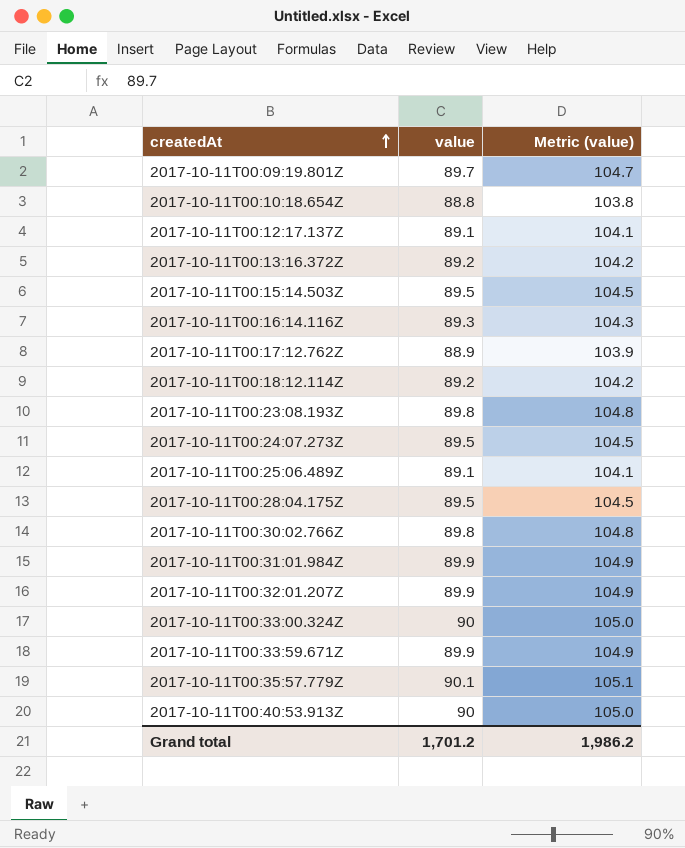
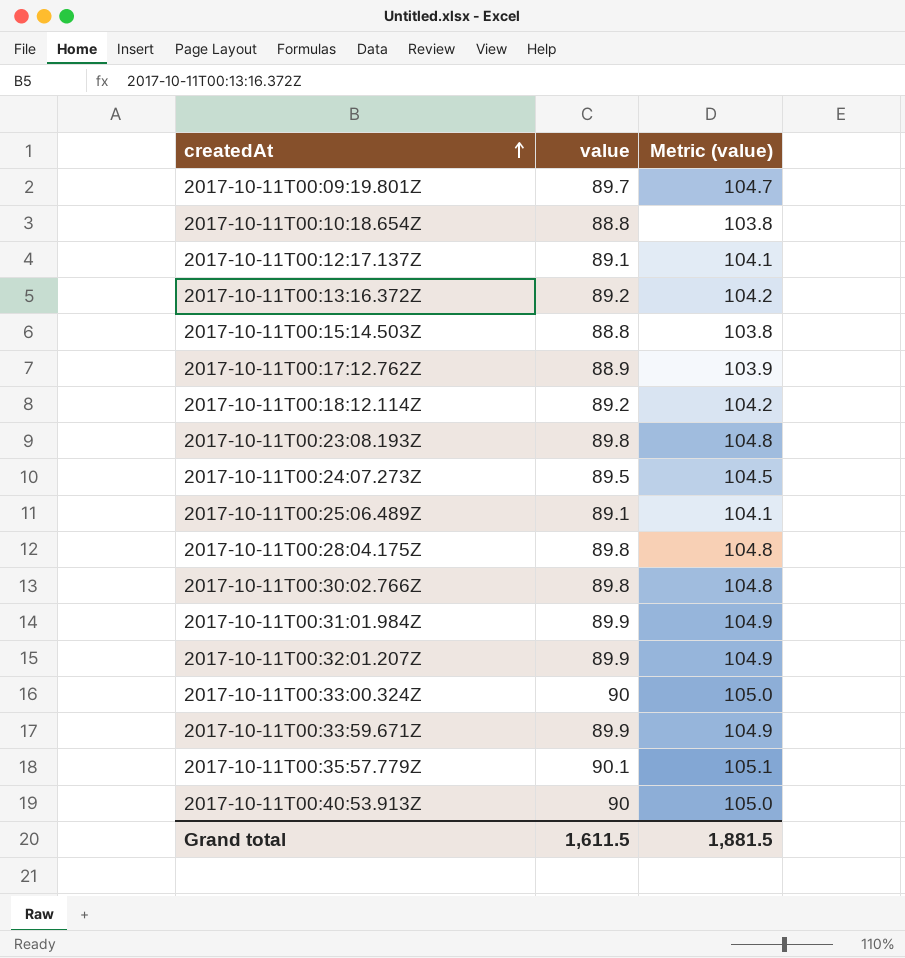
row 2017-10-11T00:16:14.116Z: 89.3 | 104.3 -> none
2017-10-11T00:15:14.503Z | value: 89.5 -> 88.8
2017-10-11T00:15:14.503Z | Metric (value): 104.5 -> 103.8
2017-10-11T00:28:04.175Z | value: 89.5 -> 89.8
2017-10-11T00:28:04.175Z | Metric (value): 104.5 -> 104.8
Grand total | value: 1,701.2 -> 1,611.5
Grand total | Metric (value): 1,986.2 -> 1,881.5

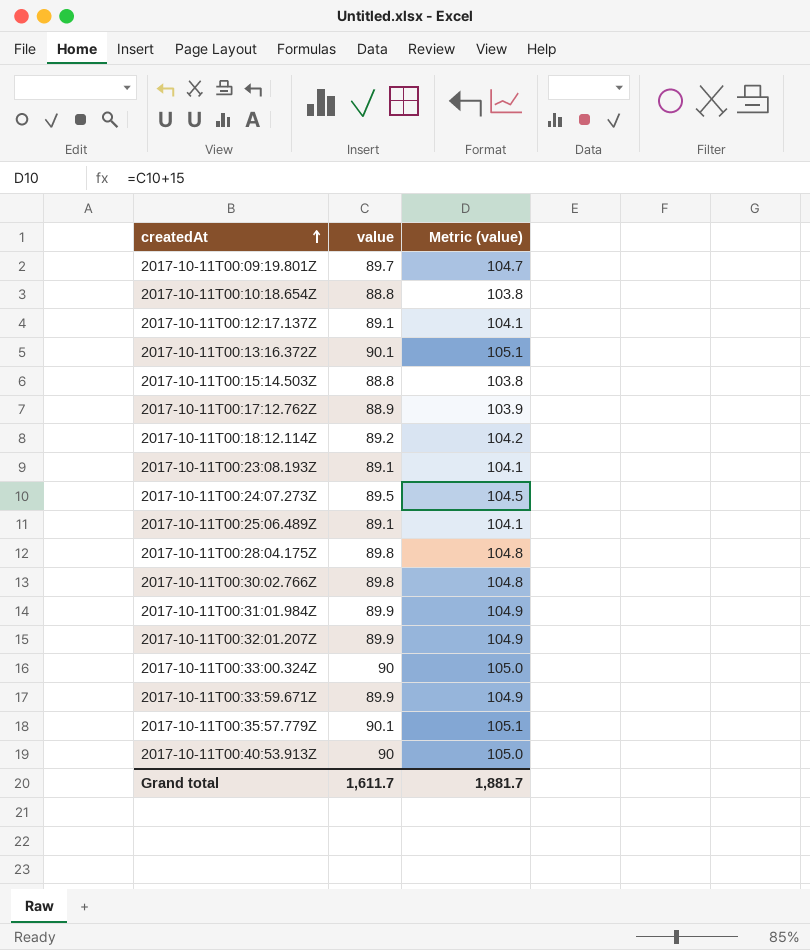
2017-10-11T00:13:16.372Z | value: 89.2 -> 90.1
2017-10-11T00:13:16.372Z | Metric (value): 104.2 -> 105.1
2017-10-11T00:23:08.193Z | value: 89.8 -> 89.1
2017-10-11T00:23:08.193Z | Metric (value): 104.8 -> 104.1
Grand total | value: 1,611.5 -> 1,611.7
Grand total | Metric (value): 1,881.5 -> 1,881.7

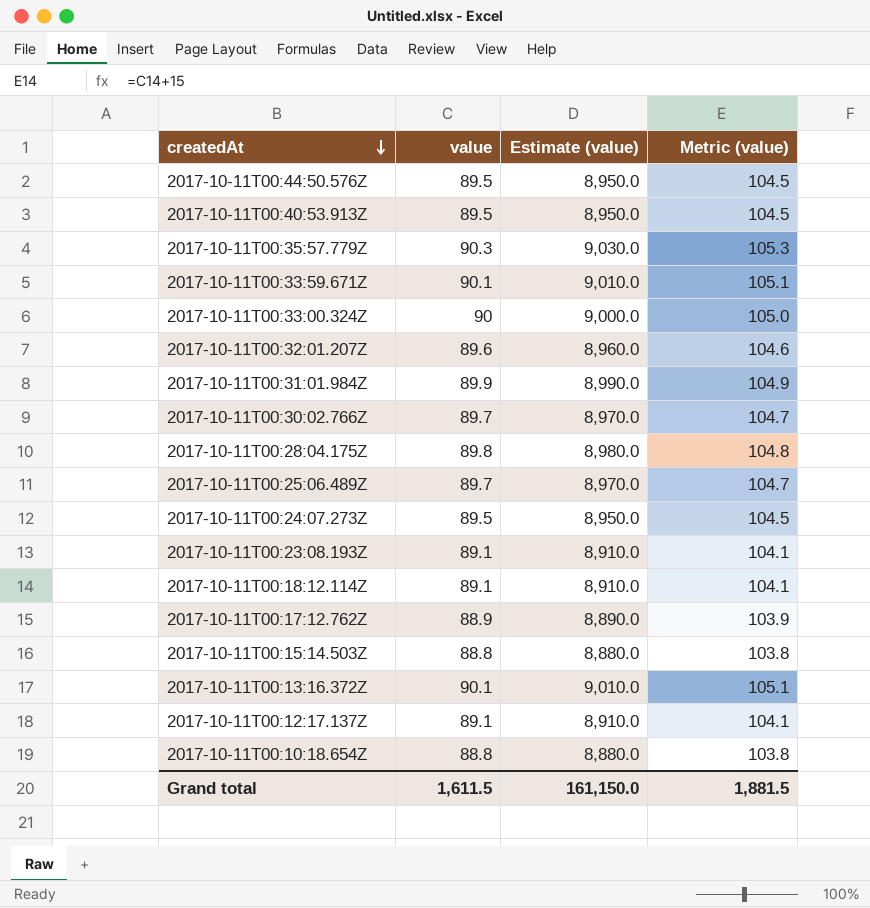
row order: createdAt ascending -> createdAt descending
column Estimate (value) | formula: none -> [value] * 100
row 2017-10-11T00:09:19.801Z: 89.7 | 104.7 -> none
row 2017-10-11T00:44:50.576Z: none -> 89.5 | 8,950.0 | 104.5
2017-10-11T00:40:53.913Z | value: 90 -> 89.5
2017-10-11T00:40:53.913Z | Metric (value): 105.0 -> 104.5
2017-10-11T00:35:57.779Z | value: 90.1 -> 90.3
2017-10-11T00:35:57.779Z | Metric (value): 105.1 -> 105.3
2017-10-11T00:33:59.671Z | value: 89.9 -> 90.1
2017-10-11T00:33:59.671Z | Metric (value): 104.9 -> 105.1
2017-10-11T00:32:01.207Z | value: 89.9 -> 89.6
2017-10-11T00:32:01.207Z | Metric (value): 104.9 -> 104.6
2017-10-11T00:30:02.766Z | value: 89.8 -> 89.7
2017-10-11T00:30:02.766Z | Metric (value): 104.8 -> 104.7
2017-10-11T00:25:06.489Z | value: 89.1 -> 89.7
2017-10-11T00:25:06.489Z | Metric (value): 104.1 -> 104.7
2017-10-11T00:18:12.114Z | value: 89.2 -> 89.1
2017-10-11T00:18:12.114Z | Metric (value): 104.2 -> 104.1
Grand total | value: 1,611.7 -> 1,611.5
Grand total | Metric (value): 1,881.7 -> 1,881.5

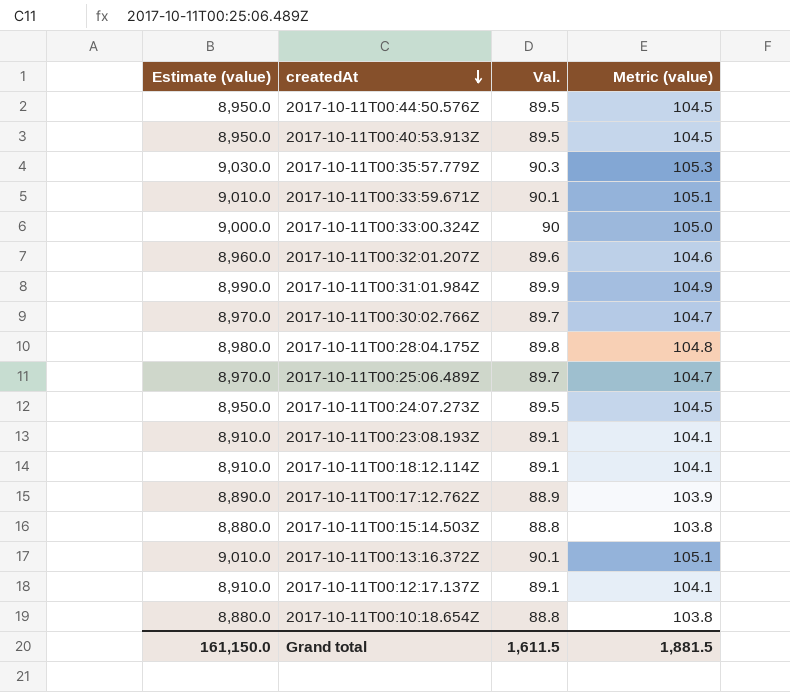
column Estimate (value) | position: 3 -> 1
column name: value -> Val.

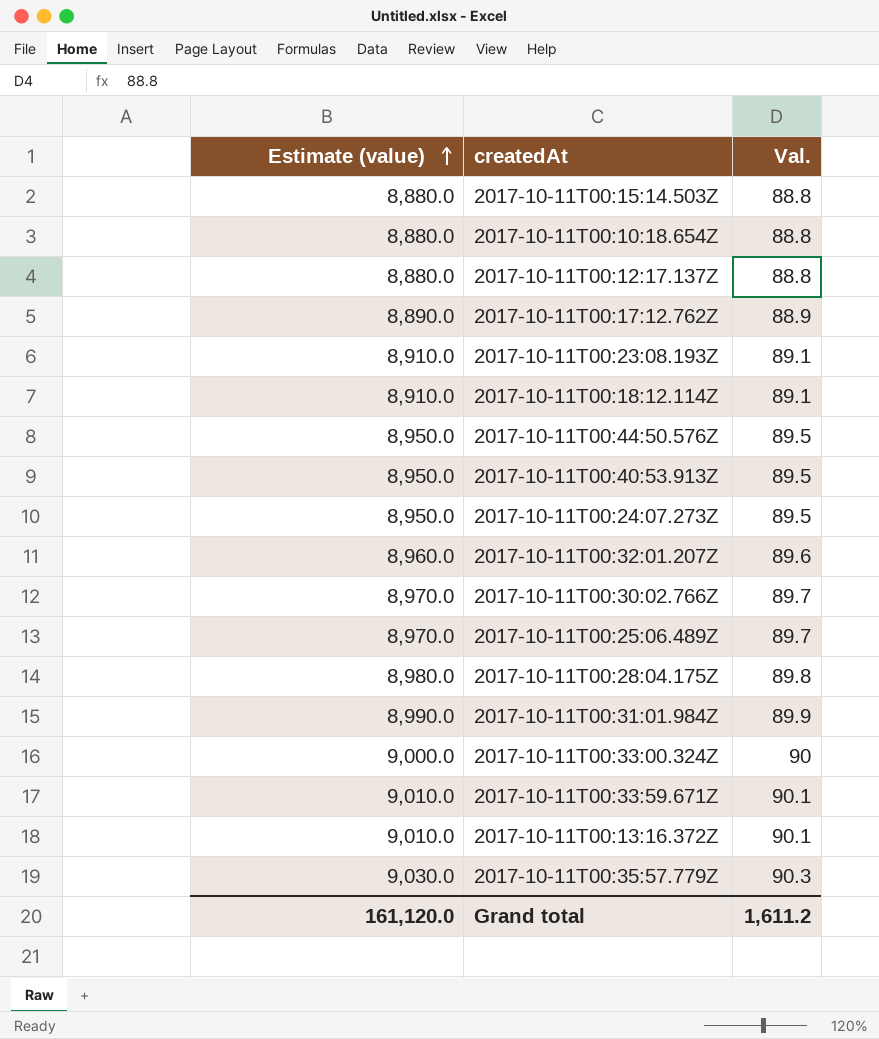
row order: createdAt descending -> Estimate (value) ascending
column Metric (value) | formula: [Val.] + 15 -> none
2017-10-11T00:12:17.137Z | Estimate (value): 8,910.0 -> 8,880.0
2017-10-11T00:12:17.137Z | Val.: 89.1 -> 88.8
Grand total | Estimate (value): 161,150.0 -> 161,120.0
Grand total | Val.: 1,611.5 -> 1,611.2

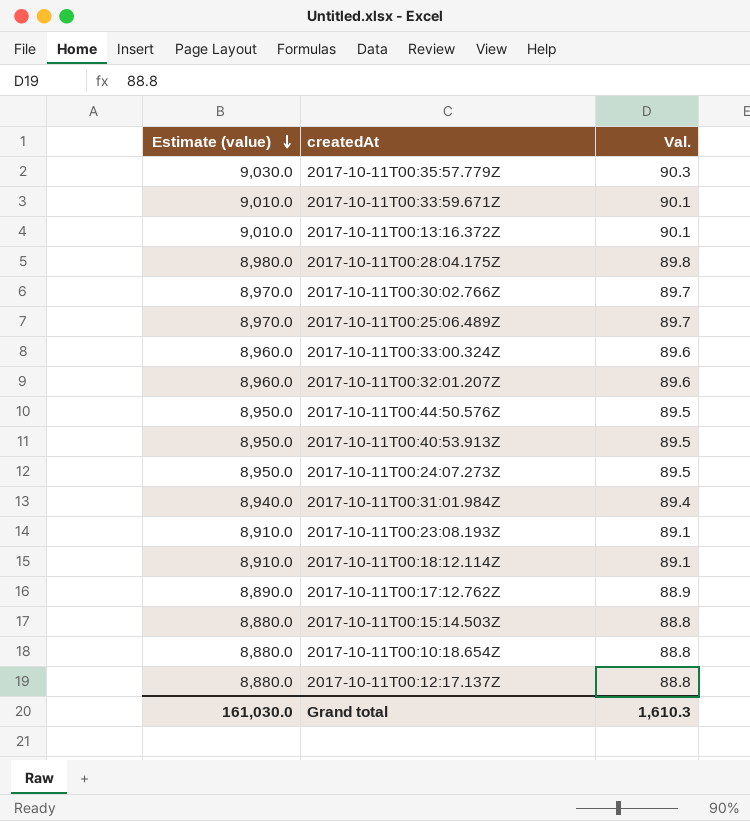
row order: Estimate (value) ascending -> Estimate (value) descending
2017-10-11T00:33:00.324Z | Estimate (value): 9,000.0 -> 8,960.0
2017-10-11T00:33:00.324Z | Val.: 90 -> 89.6
2017-10-11T00:31:01.984Z | Estimate (value): 8,990.0 -> 8,940.0
2017-10-11T00:31:01.984Z | Val.: 89.9 -> 89.4
Grand total | Estimate (value): 161,120.0 -> 161,030.0
Grand total | Val.: 1,611.2 -> 1,610.3

